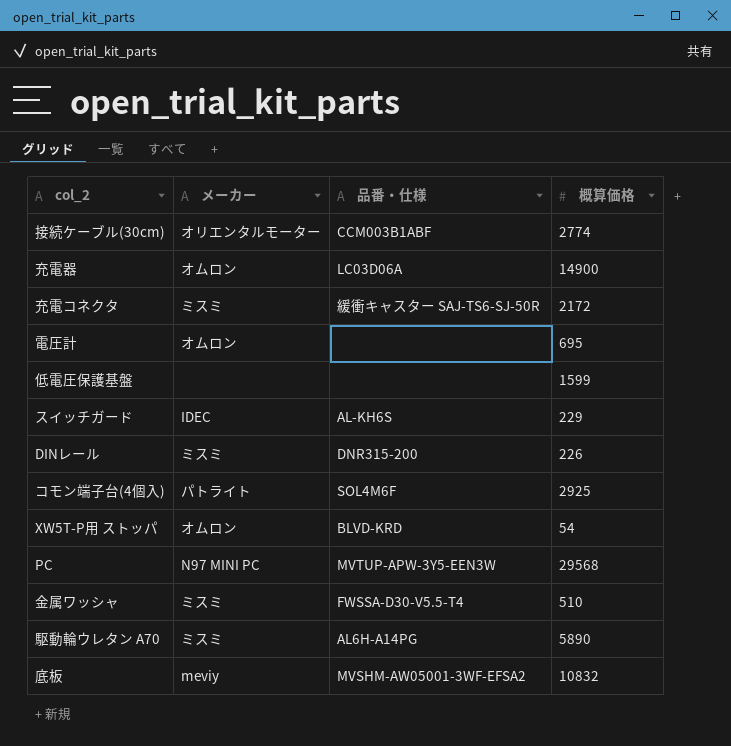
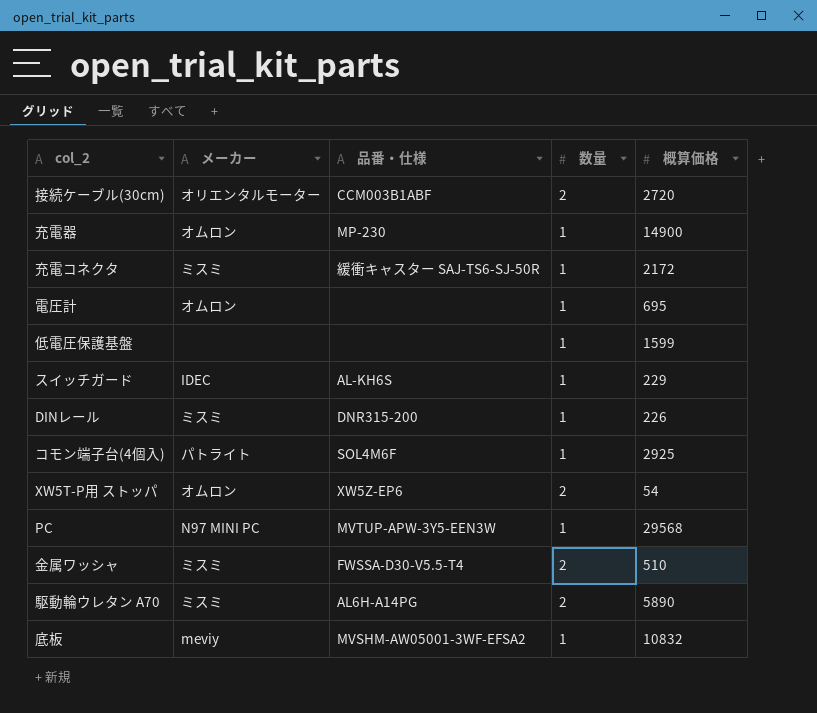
column 数量 | position: none -> 4
接続ケーブル(30cm) | 概算価格: 2774 -> 2720
充電器 | 品番・仕様: LC03D06A -> MP-230
XW5T-P用 ストッパ | 品番・仕様: BLVD-KRD -> XW5Z-EP6

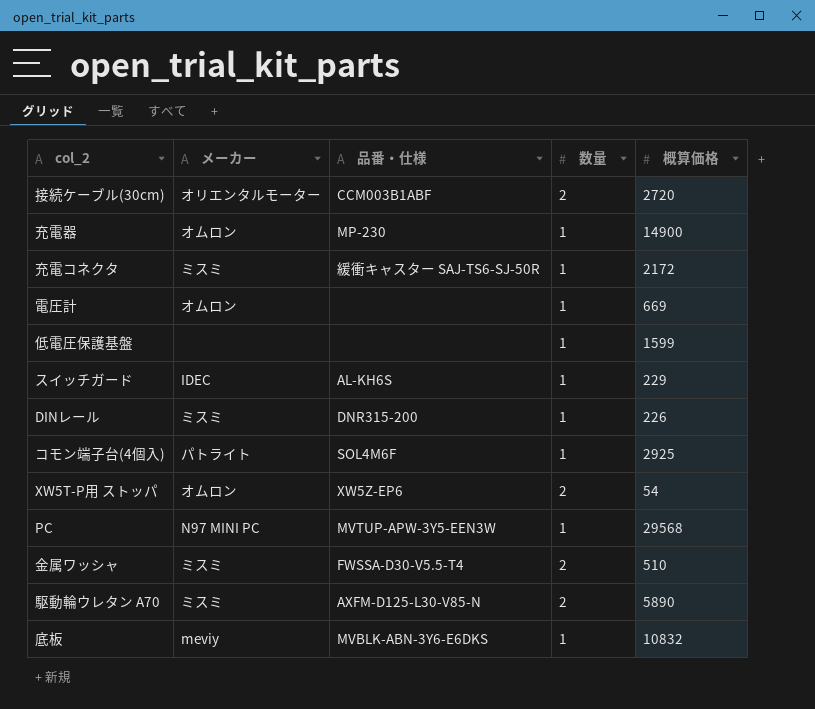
電圧計 | 概算価格: 695 -> 669
駆動輪ウレタン A70 | 品番・仕様: AL6H-A14PG -> AXFM-D125-L30-V85-N
底板 | 品番・仕様: MVSHM-AW05001-3WF-EFSA2 -> MVBLK-ABN-3Y6-E6DKS

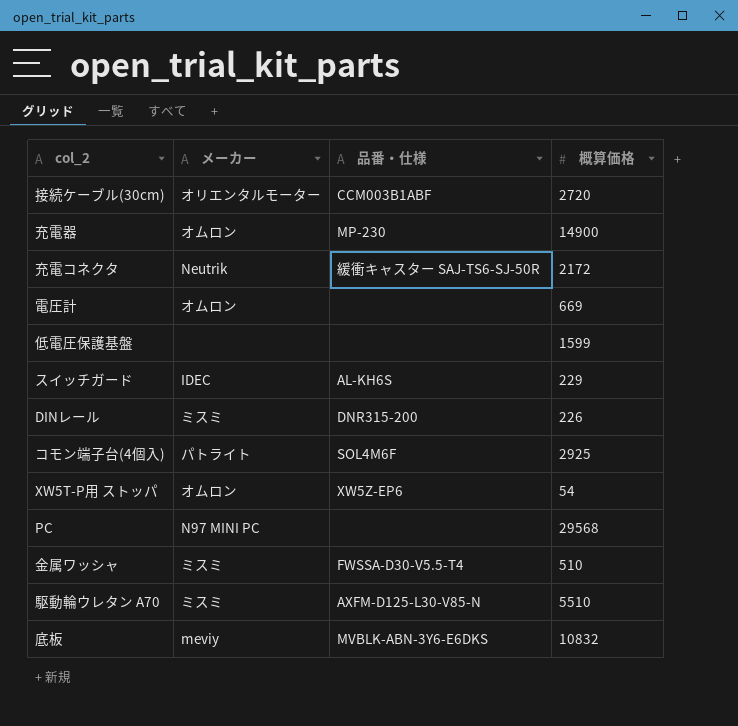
column 数量 | position: 4 -> none
充電コネクタ | メーカー: ミスミ -> Neutrik
PC | 品番・仕様: MVTUP-APW-3Y5-EEN3W -> none
駆動輪ウレタン A70 | 概算価格: 5890 -> 5510

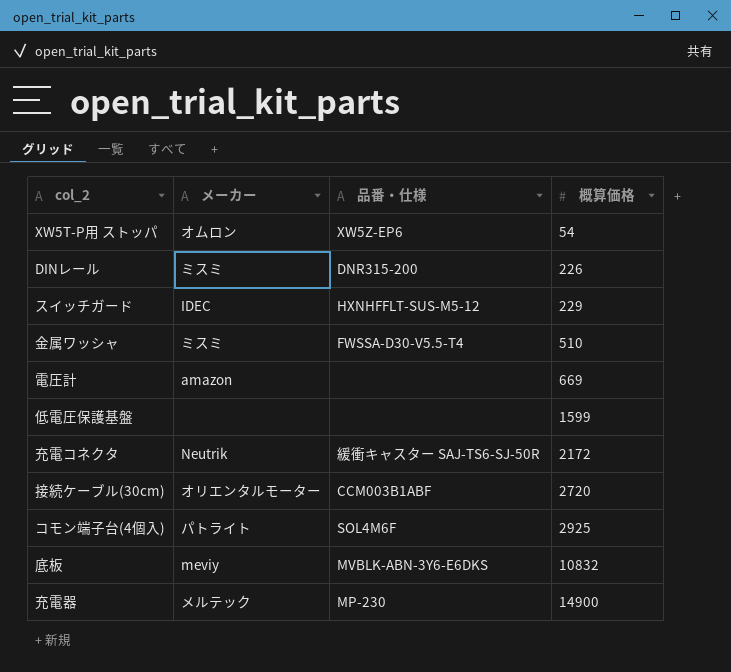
row order: none -> 概算価格 ascending
row PC: N97 MINI PC | none | 29568 -> none
row 駆動輪ウレタン A70: ミスミ | AXFM-D125-L30-V85-N | 5510 -> none
スイッチガード | 品番・仕様: AL-KH6S -> HXNHFFLT-SUS-M5-12
電圧計 | メーカー: オムロン -> amazon
充電器 | メーカー: オムロン -> メルテック

